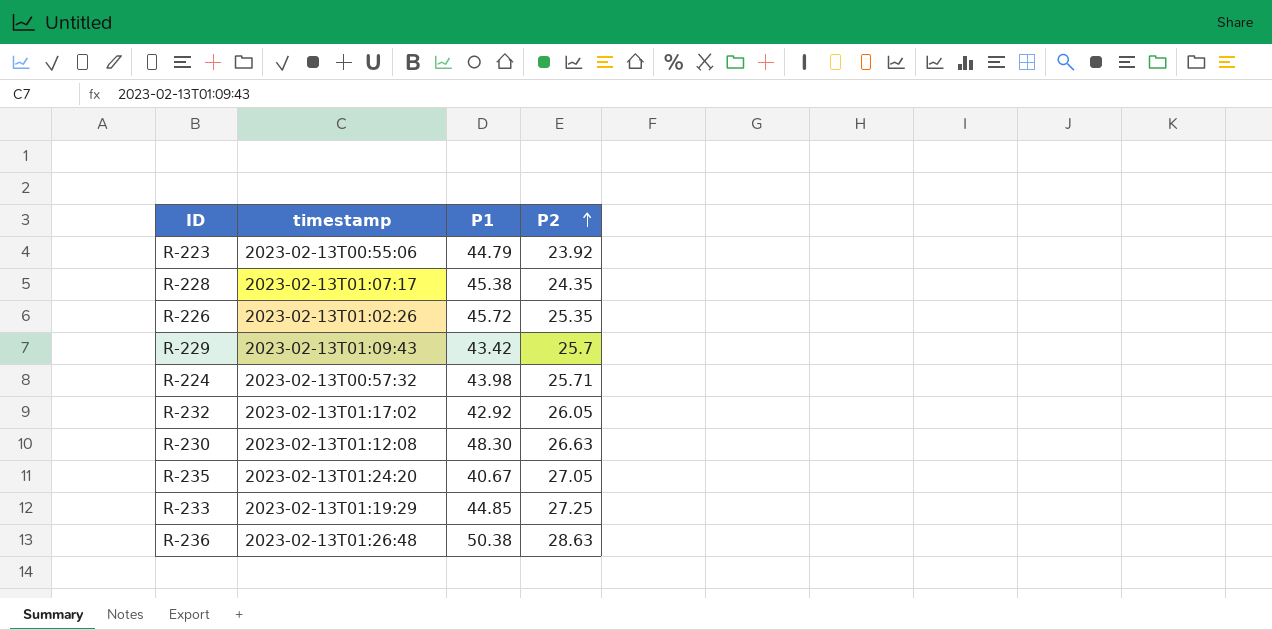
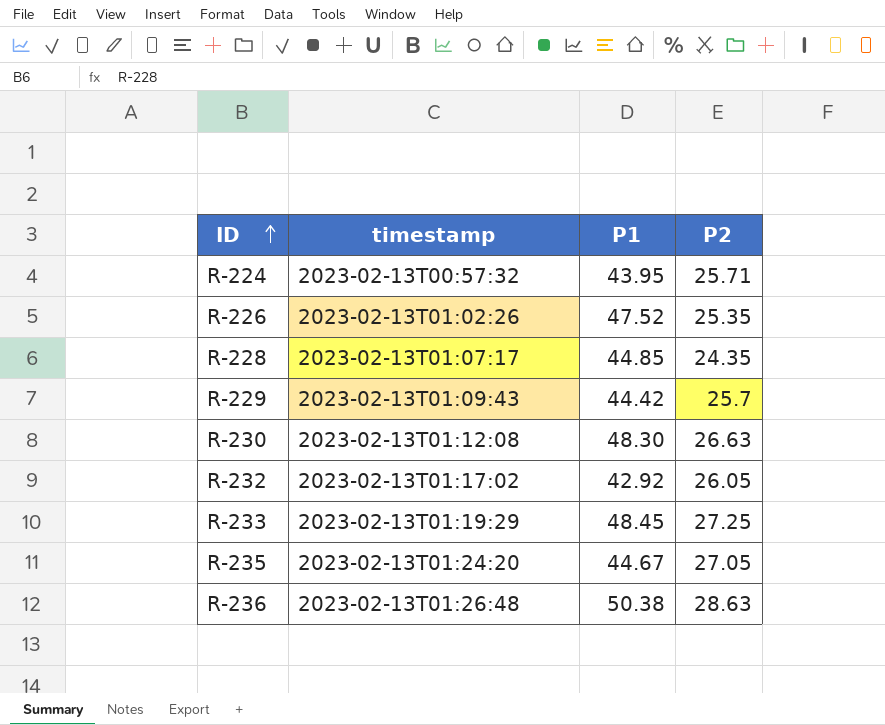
row order: P2 ascending -> ID ascending
row R-223: 2023-02-13T00:55:06 | 44.79 | 23.92 -> none
R-224 | P1: 43.98 -> 43.95
R-226 | P1: 45.72 -> 47.52
R-228 | P1: 45.38 -> 44.85
R-229 | P1: 43.42 -> 44.42
R-233 | P1: 44.85 -> 48.45
R-235 | P1: 40.67 -> 44.67

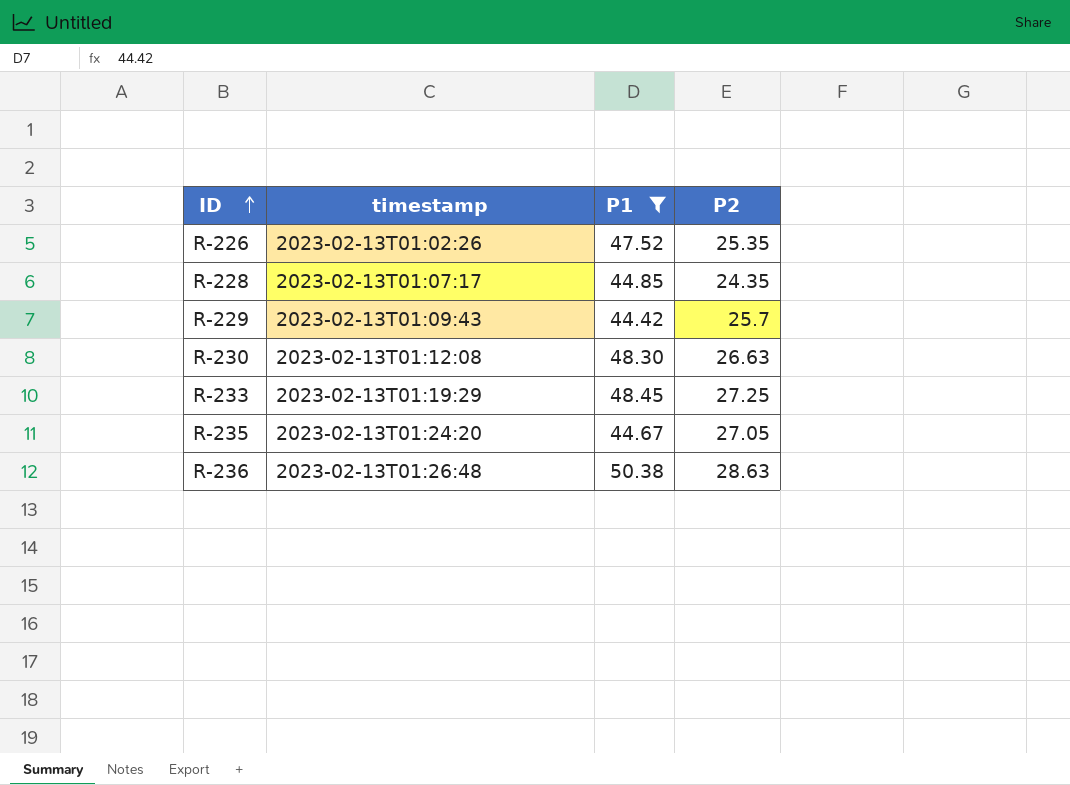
filter: none -> P1 >= 44.42

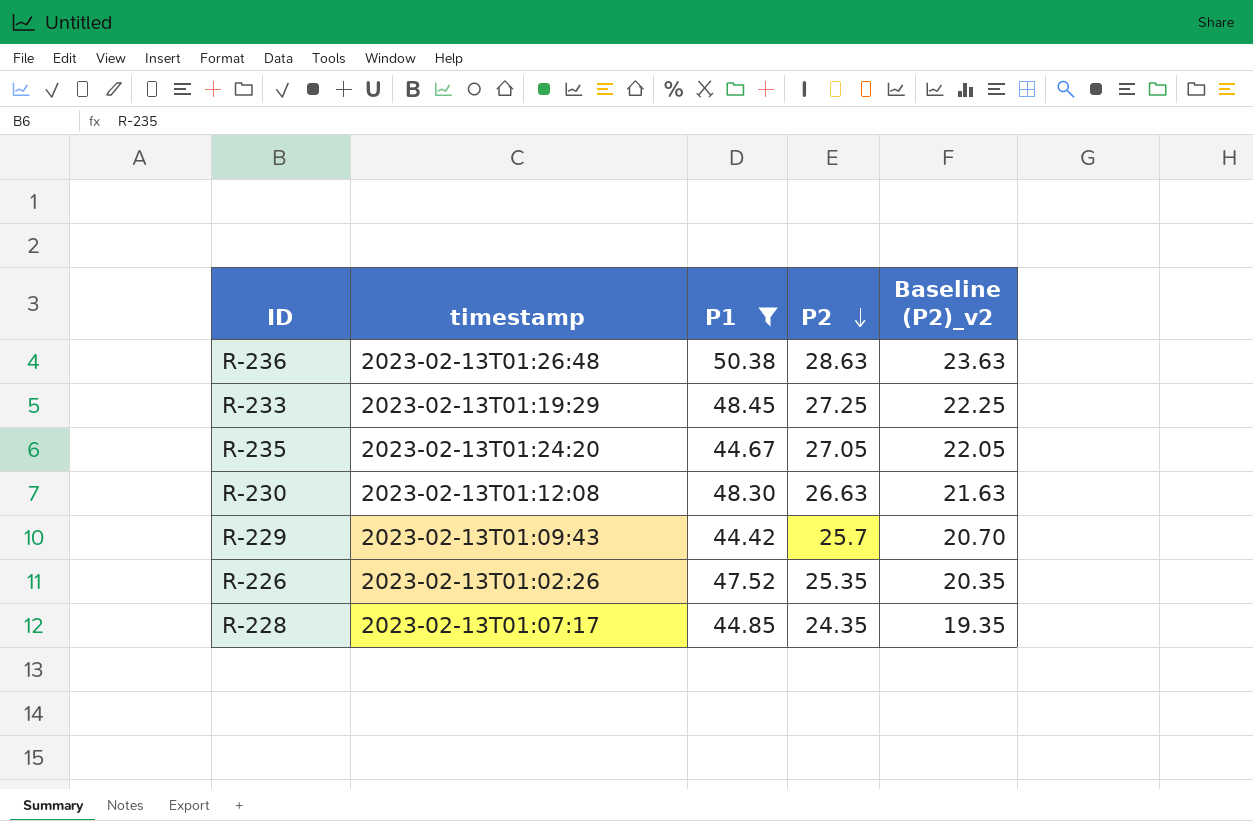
row order: ID ascending -> P2 descending
column Baseline (P2)_v2 | formula: none -> [P2] - 5

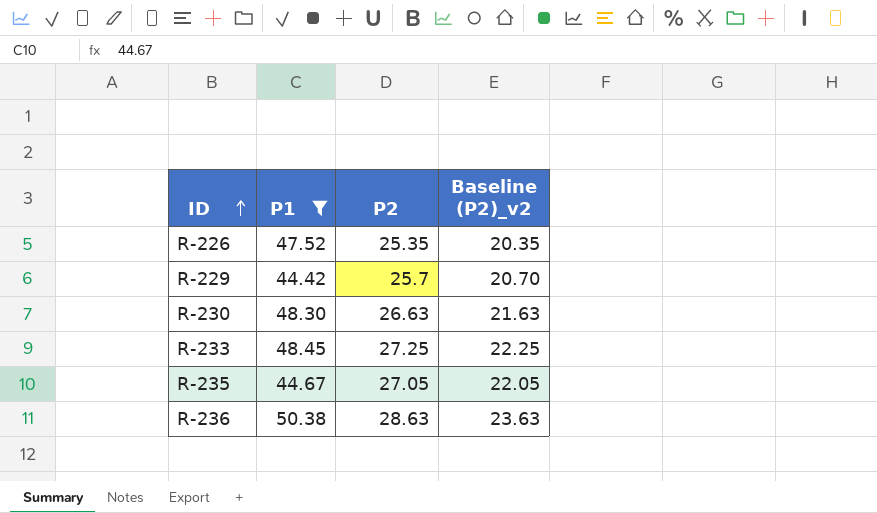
row order: P2 descending -> ID ascending
column timestamp | position: 2 -> none
row R-228: 2023-02-13T01:07:17 | 44.85 | 24.35 | 19.35 -> none

